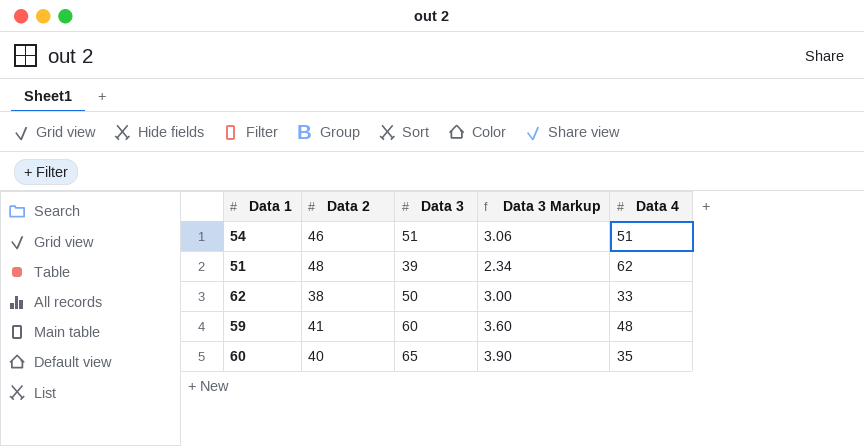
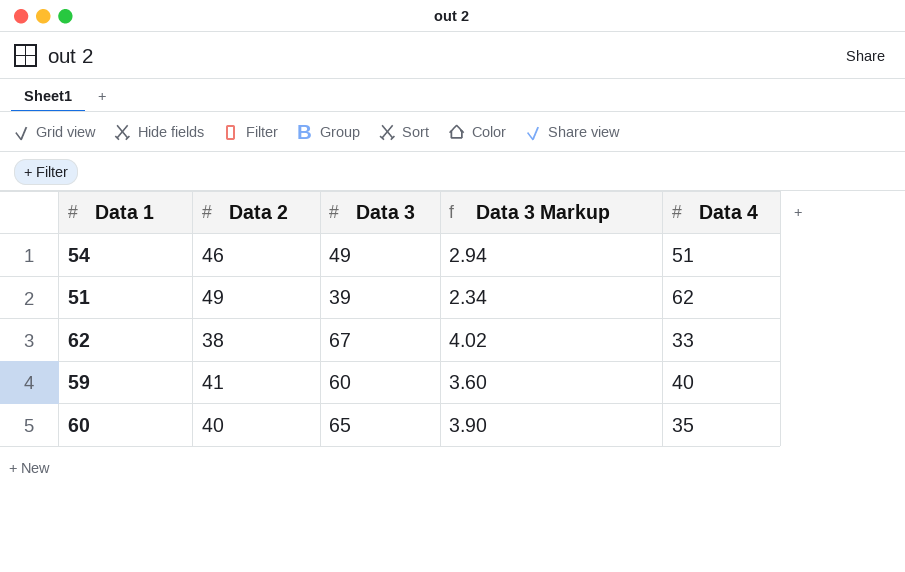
54 | Data 3: 51 -> 49
54 | Data 3 Markup: 3.06 -> 2.94
51 | Data 2: 48 -> 49
62 | Data 3: 50 -> 67
62 | Data 3 Markup: 3.00 -> 4.02
59 | Data 4: 48 -> 40

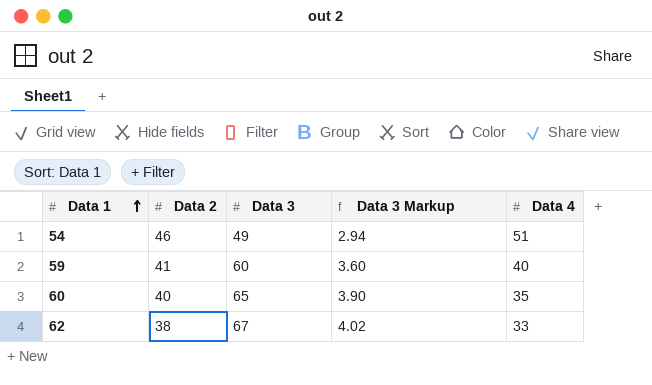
row order: none -> Data 1 ascending
row 51: 49 | 39 | 2.34 | 62 -> none

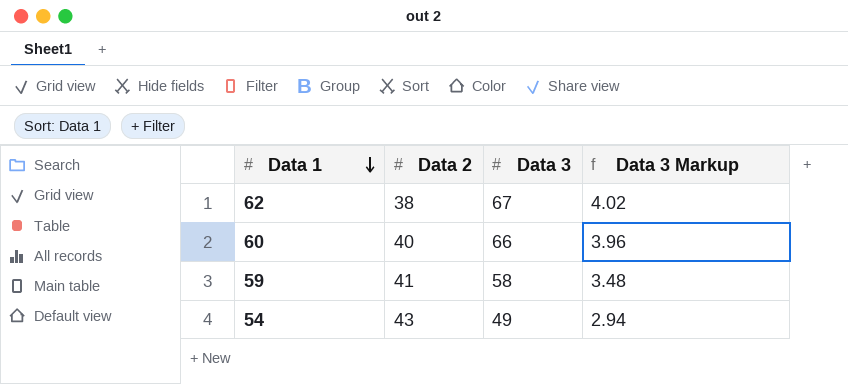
row order: Data 1 ascending -> Data 1 descending
column Data 4 | position: 5 -> none
60 | Data 3: 65 -> 66
60 | Data 3 Markup: 3.90 -> 3.96
59 | Data 3: 60 -> 58
59 | Data 3 Markup: 3.60 -> 3.48
54 | Data 2: 46 -> 43

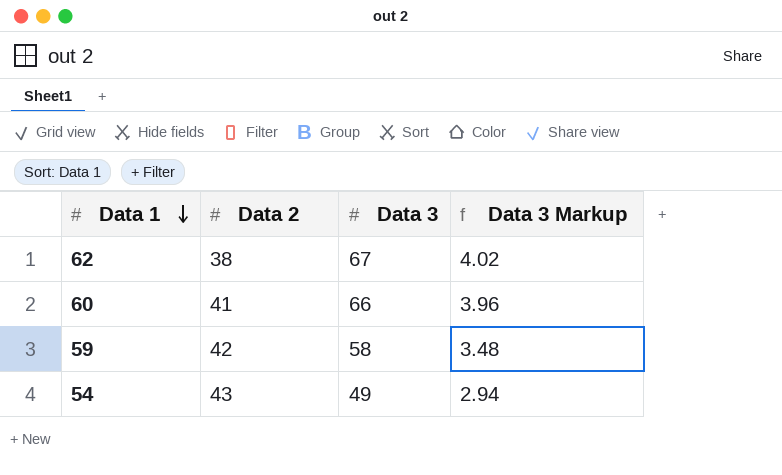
60 | Data 2: 40 -> 41
59 | Data 2: 41 -> 42

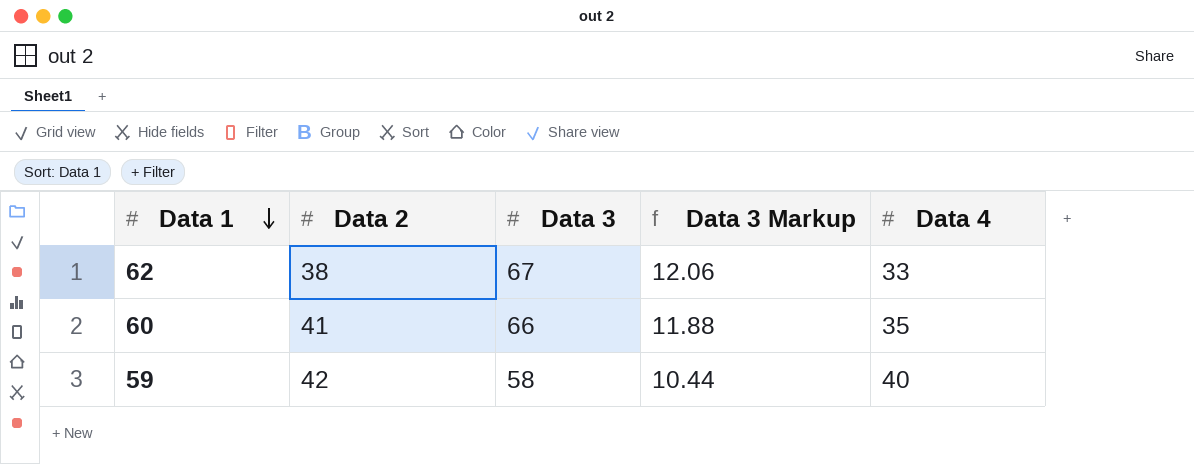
column Data 3 Markup | formula: [Data 3] * 0.06 -> [Data 3] * 0.18
column Data 4 | position: none -> 5
row 54: 43 | 49 | 2.94 -> none

